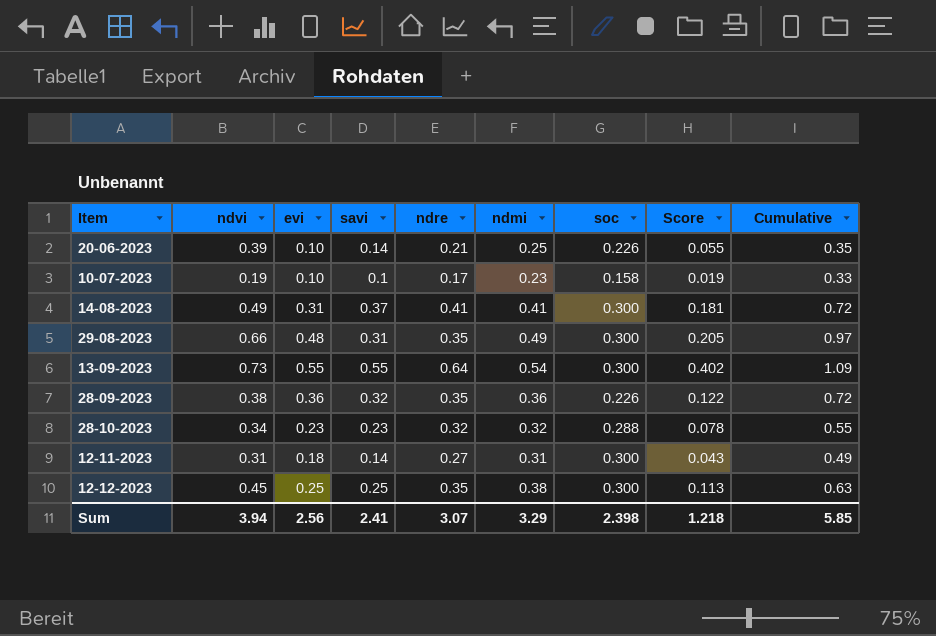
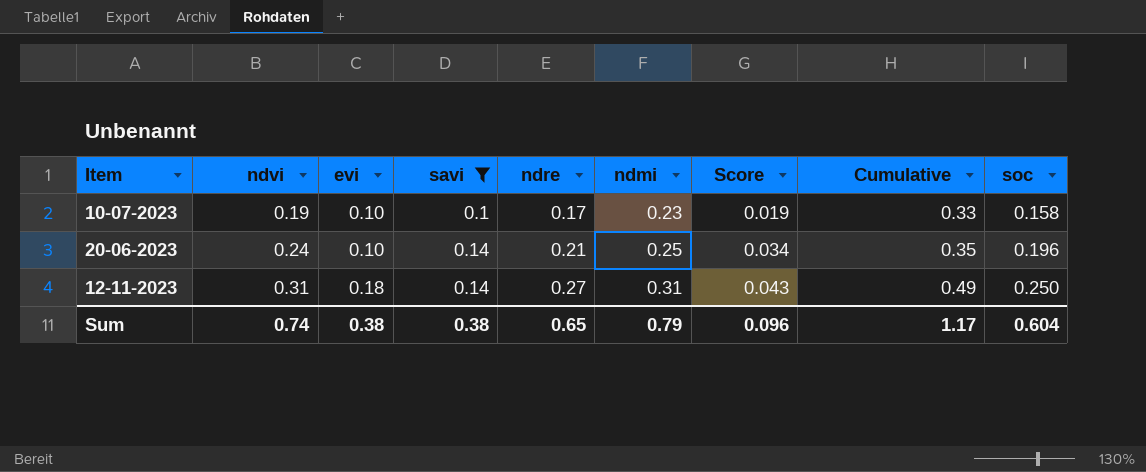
filter: none -> savi <= 0.14
row order: Item ascending -> ndvi ascending
column soc | position: 7 -> 9
20-06-2023 | ndvi: 0.39 -> 0.24
20-06-2023 | Score: 0.055 -> 0.034
20-06-2023 | soc: 0.226 -> 0.196
12-11-2023 | soc: 0.300 -> 0.250
Sum | ndvi: 3.94 -> 0.74
Sum | evi: 2.56 -> 0.38
Sum | savi: 2.41 -> 0.38
Sum | ndre: 3.07 -> 0.65
Sum | ndmi: 3.29 -> 0.79
Sum | Score: 1.218 -> 0.096
Sum | Cumulative: 5.85 -> 1.17
Sum | soc: 2.398 -> 0.604

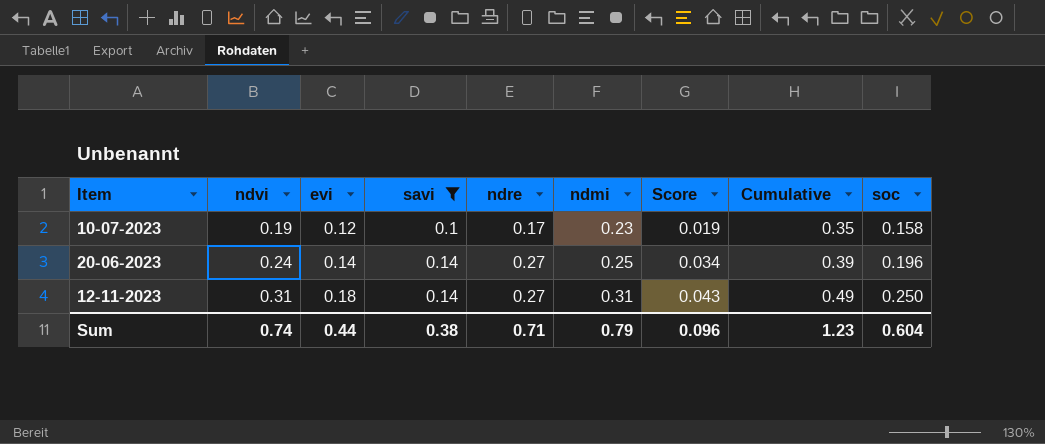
10-07-2023 | evi: 0.10 -> 0.12
10-07-2023 | Cumulative: 0.33 -> 0.35
20-06-2023 | evi: 0.10 -> 0.14
20-06-2023 | ndre: 0.21 -> 0.27
20-06-2023 | Cumulative: 0.35 -> 0.39
Sum | evi: 0.38 -> 0.44
Sum | ndre: 0.65 -> 0.71
Sum | Cumulative: 1.17 -> 1.23

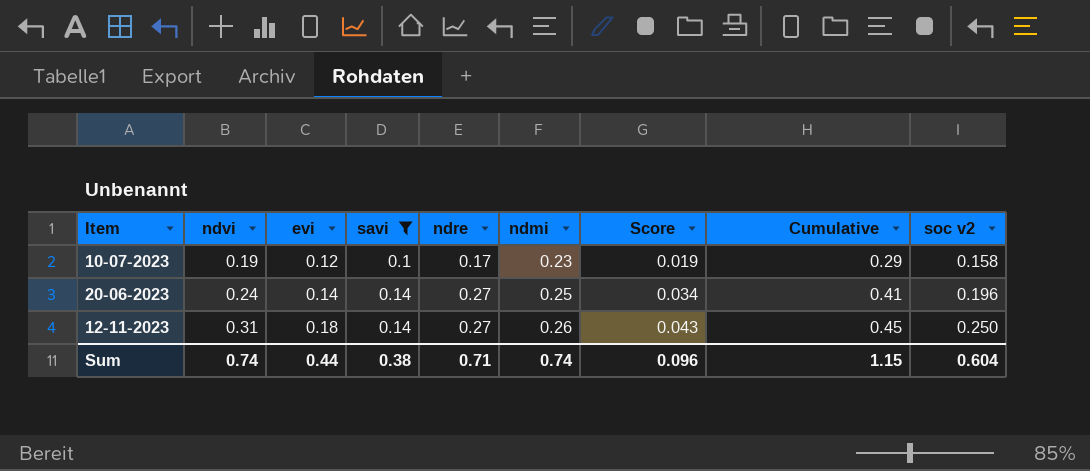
column Cumulative | formula: [evi] + [ndmi] -> [evi] + [ndre]
column name: soc -> soc v2
12-11-2023 | ndmi: 0.31 -> 0.26
Sum | ndmi: 0.79 -> 0.74
Sum | Cumulative: 1.23 -> 1.15

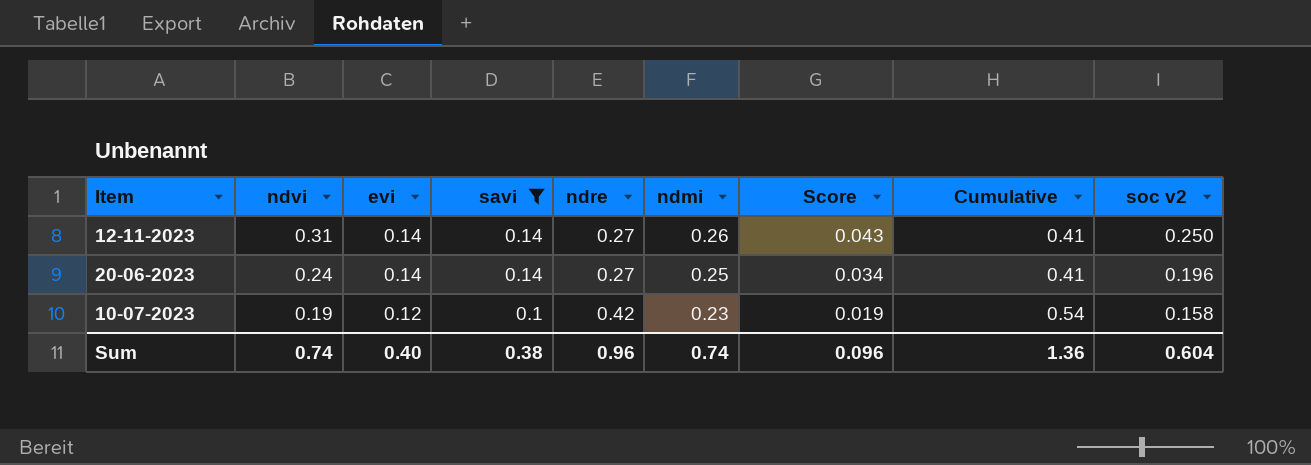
row order: ndvi ascending -> ndvi descending
12-11-2023 | evi: 0.18 -> 0.14
12-11-2023 | Cumulative: 0.45 -> 0.41
10-07-2023 | ndre: 0.17 -> 0.42
10-07-2023 | Cumulative: 0.29 -> 0.54
Sum | evi: 0.44 -> 0.40
Sum | ndre: 0.71 -> 0.96
Sum | Cumulative: 1.15 -> 1.36

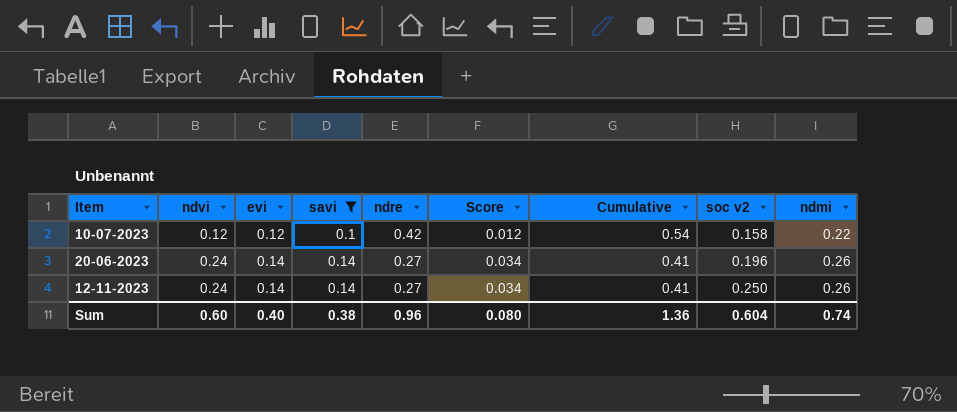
row order: ndvi descending -> ndvi ascending
column ndmi | position: 6 -> 9
10-07-2023 | ndvi: 0.19 -> 0.12
10-07-2023 | Score: 0.019 -> 0.012
10-07-2023 | ndmi: 0.23 -> 0.22
20-06-2023 | ndmi: 0.25 -> 0.26
12-11-2023 | ndvi: 0.31 -> 0.24
12-11-2023 | Score: 0.043 -> 0.034
Sum | ndvi: 0.74 -> 0.60
Sum | Score: 0.096 -> 0.080

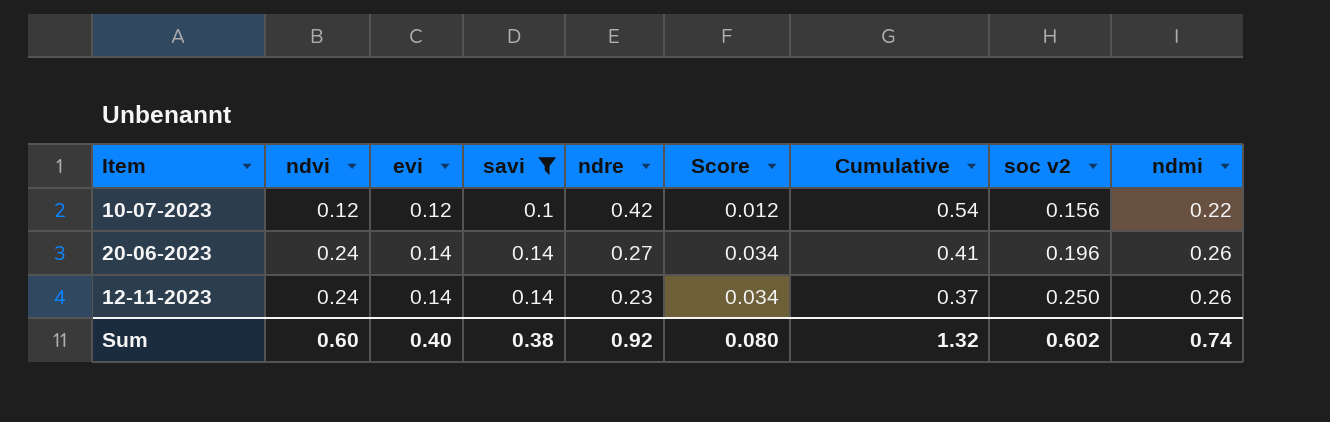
10-07-2023 | soc v2: 0.158 -> 0.156
12-11-2023 | ndre: 0.27 -> 0.23
12-11-2023 | Cumulative: 0.41 -> 0.37
Sum | ndre: 0.96 -> 0.92
Sum | Cumulative: 1.36 -> 1.32
Sum | soc v2: 0.604 -> 0.602

